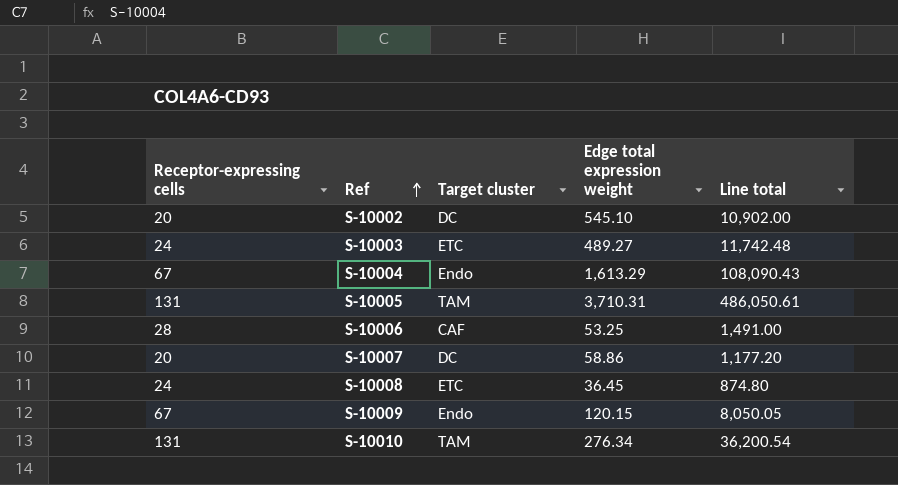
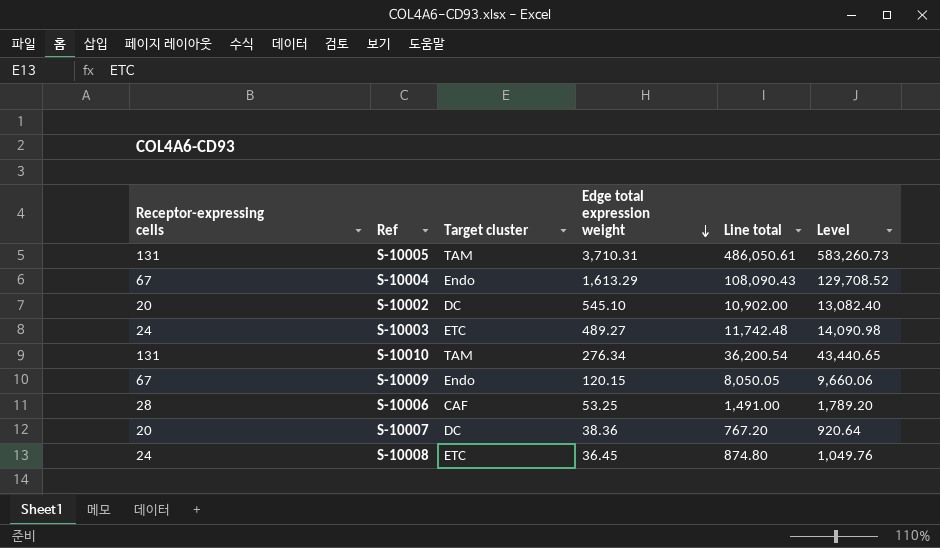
row order: Ref ascending -> Edge total expression weight descending
column Level | formula: none -> [Line total] * 1.2
S-10007 | Edge total expression weight: 58.86 -> 38.36
S-10007 | Line total: 1,177.20 -> 767.20

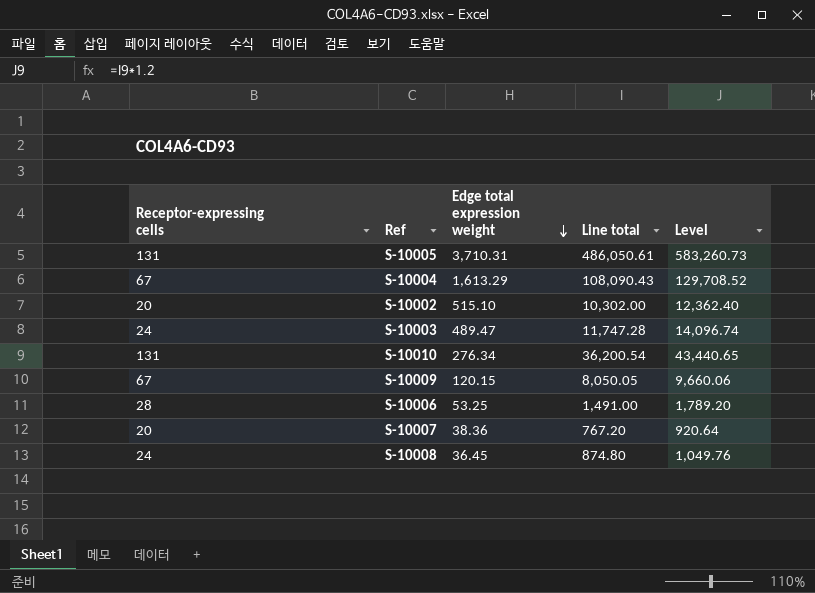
column Target cluster | position: 3 -> none
S-10002 | Edge total expression weight: 545.10 -> 515.10
S-10002 | Line total: 10,902.00 -> 10,302.00
S-10002 | Level: 13,082.40 -> 12,362.40
S-10003 | Edge total expression weight: 489.27 -> 489.47
S-10003 | Line total: 11,742.48 -> 11,747.28
S-10003 | Level: 14,090.98 -> 14,096.74

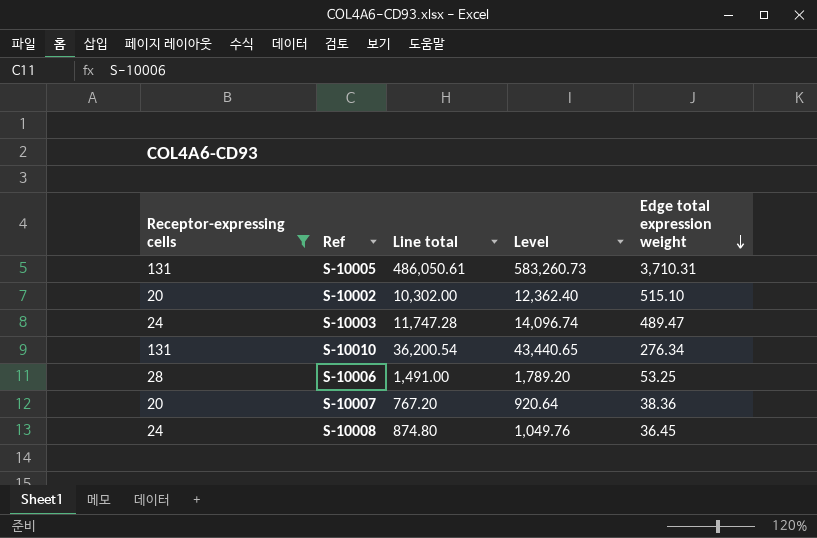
filter: none -> Receptor-expressing cells != 67
column Edge total expression weight | position: 3 -> 5

